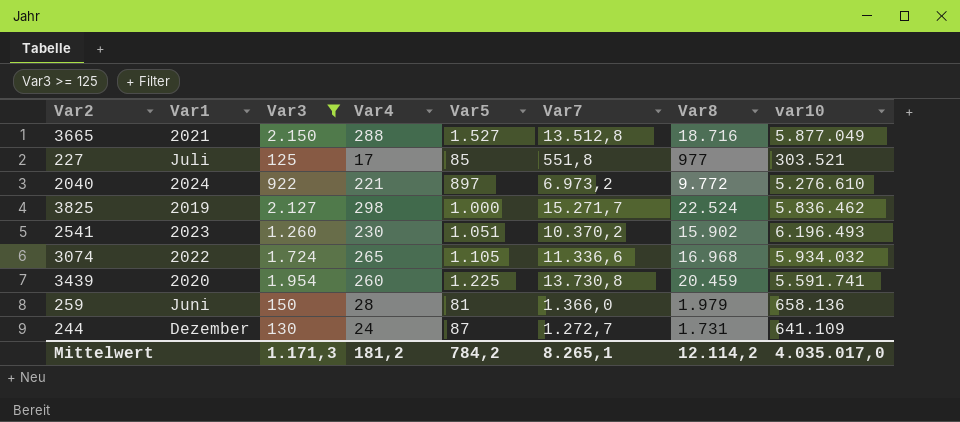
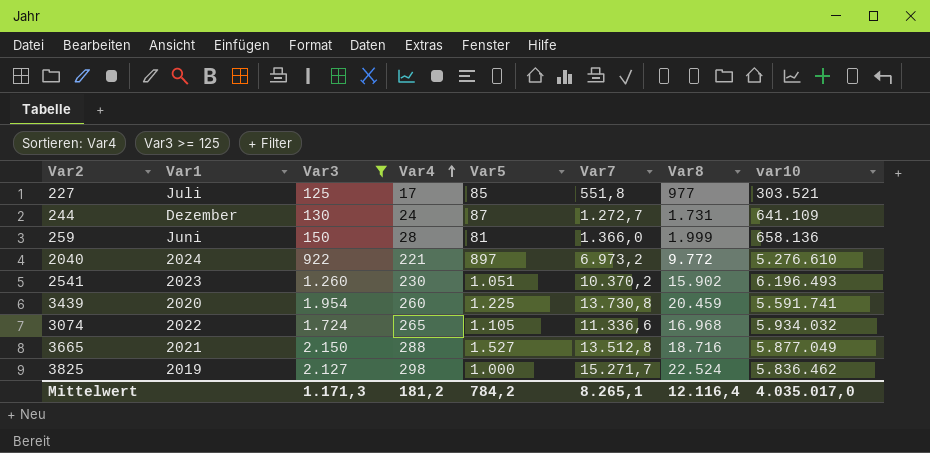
row order: none -> Var4 ascending
259 | Var8: 1.979 -> 1.999
Mittelwert | Var8: 12.114,2 -> 12.116,4

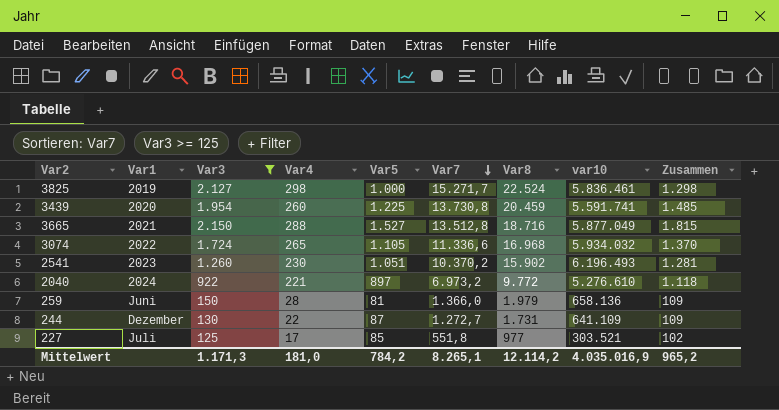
row order: Var4 ascending -> Var7 descending
column Zusammen | formula: none -> [Var4] + [Var5]
3825 | var10: 5.836.462 -> 5.836.461
259 | Var8: 1.999 -> 1.979
244 | Var4: 24 -> 22
Mittelwert | Var4: 181,2 -> 181,0
Mittelwert | Var8: 12.116,4 -> 12.114,2
Mittelwert | var10: 4.035.017,0 -> 4.035.016,9

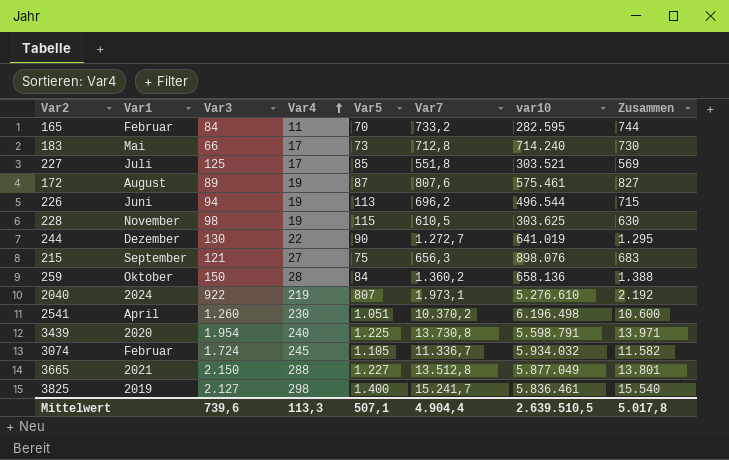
filter: Var3 >= 125 -> none
row order: Var7 descending -> Var4 ascending
column Var8 | position: 7 -> none
column Zusammen | formula: [Var4] + [Var5] -> [Var4] + [Var7]
244 | Var5: 87 -> 90
244 | var10: 641.109 -> 641.019
259 | Var1: Juni -> Oktober
259 | Var5: 81 -> 84
259 | Var7: 1.366,0 -> 1.360,2
2040 | Var4: 221 -> 219
2040 | Var5: 897 -> 807
2040 | Var7: 6.973,2 -> 1.973,1
2541 | Var1: 2023 -> April
2541 | var10: 6.196.493 -> 6.196.498
3439 | Var4: 260 -> 240
3439 | var10: 5.591.741 -> 5.598.791
3074 | Var1: 2022 -> Februar
3074 | Var4: 265 -> 245
3074 | Var7: 11.336,6 -> 11.336,7
3665 | Var5: 1.527 -> 1.227
3825 | Var5: 1.000 -> 1.400
3825 | Var7: 15.271,7 -> 15.241,7
Mittelwert | Var3: 1.171,3 -> 739,6
Mittelwert | Var4: 181,0 -> 113,3
Mittelwert | Var5: 784,2 -> 507,1
Mittelwert | Var7: 8.265,1 -> 4.904,4
Mittelwert | var10: 4.035.016,9 -> 2.639.510,5
Mittelwert | Zusammen: 965,2 -> 5.017,8

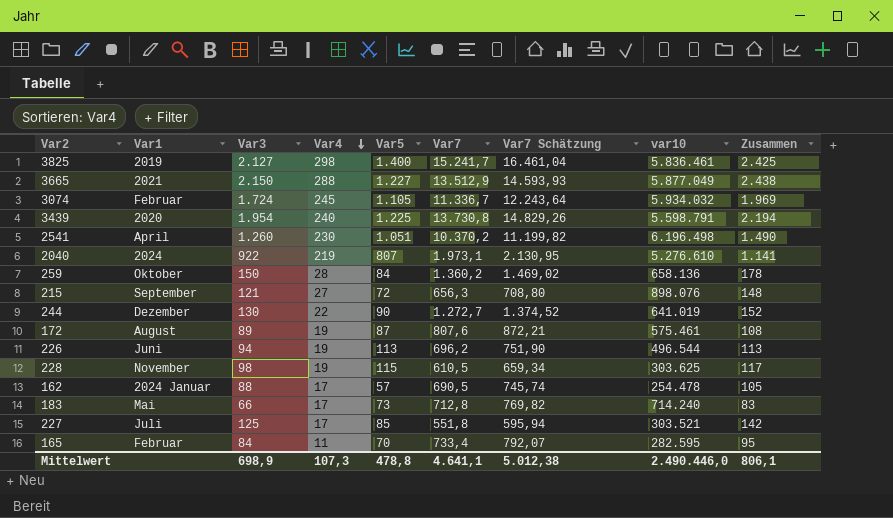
row order: Var4 ascending -> Var4 descending
column Var7 Schätzung | formula: none -> [Var7] * 1,08
column Zusammen | formula: [Var4] + [Var7] -> [Var3] + [Var4]
3665 | Var7: 13.512,8 -> 13.512,9
215 | Var5: 75 -> 72
row 162: none -> 2024 Januar | 88 | 17 | 57 | 690,5 | 745,74 | 254.478 | 105
165 | Var7: 733,2 -> 733,4
Mittelwert | Var3: 739,6 -> 698,9
Mittelwert | Var4: 113,3 -> 107,3
Mittelwert | Var5: 507,1 -> 478,8
Mittelwert | Var7: 4.904,4 -> 4.641,1
Mittelwert | var10: 2.639.510,5 -> 2.490.446,0
Mittelwert | Zusammen: 5.017,8 -> 806,1

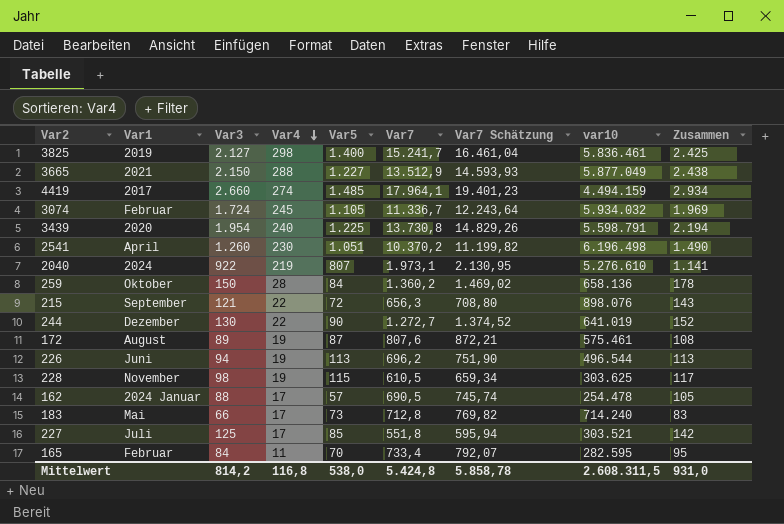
row 4419: none -> 2017 | 2.660 | 274 | 1.485 | 17.964,1 | 19.401,23 | 4.494.159 | 2.934
215 | Var4: 27 -> 22
215 | Zusammen: 148 -> 143
Mittelwert | Var3: 698,9 -> 814,2
Mittelwert | Var4: 107,3 -> 116,8
Mittelwert | Var5: 478,8 -> 538,0
Mittelwert | Var7: 4.641,1 -> 5.424,8
Mittelwert | Var7 Schätzung: 5.012,38 -> 5.858,78
Mittelwert | var10: 2.490.446,0 -> 2.608.311,5
Mittelwert | Zusammen: 806,1 -> 931,0

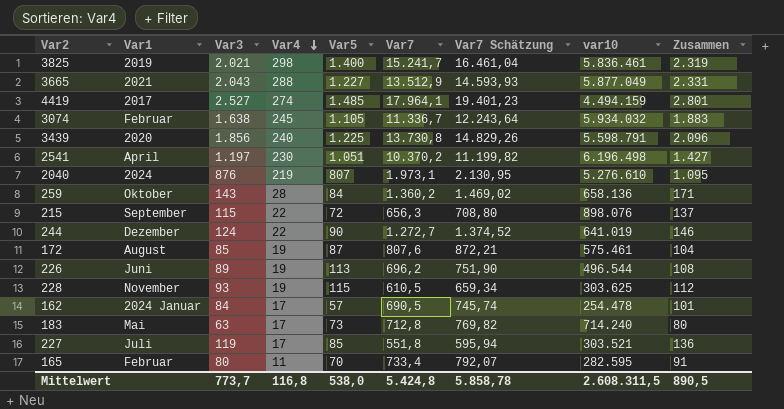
3825 | Var3: 2.127 -> 2.021
3825 | Zusammen: 2.425 -> 2.319
3665 | Var3: 2.150 -> 2.043
3665 | Zusammen: 2.438 -> 2.331
4419 | Var3: 2.660 -> 2.527
4419 | Zusammen: 2.934 -> 2.801
3074 | Var3: 1.724 -> 1.638
3074 | Zusammen: 1.969 -> 1.883
3439 | Var3: 1.954 -> 1.856
3439 | Zusammen: 2.194 -> 2.096
2541 | Var3: 1.260 -> 1.197
2541 | Zusammen: 1.490 -> 1.427
2040 | Var3: 922 -> 876
2040 | Zusammen: 1.141 -> 1.095
259 | Var3: 150 -> 143
259 | Zusammen: 178 -> 171
215 | Var3: 121 -> 115
215 | Zusammen: 143 -> 137
244 | Var3: 130 -> 124
244 | Zusammen: 152 -> 146
172 | Var3: 89 -> 85
172 | Zusammen: 108 -> 104
226 | Var3: 94 -> 89
226 | Zusammen: 113 -> 108
228 | Var3: 98 -> 93
228 | Zusammen: 117 -> 112
162 | Var3: 88 -> 84
162 | Zusammen: 105 -> 101
183 | Var3: 66 -> 63
183 | Zusammen: 83 -> 80
227 | Var3: 125 -> 119
227 | Zusammen: 142 -> 136
165 | Var3: 84 -> 80
165 | Zusammen: 95 -> 91
Mittelwert | Var3: 814,2 -> 773,7
Mittelwert | Zusammen: 931,0 -> 890,5

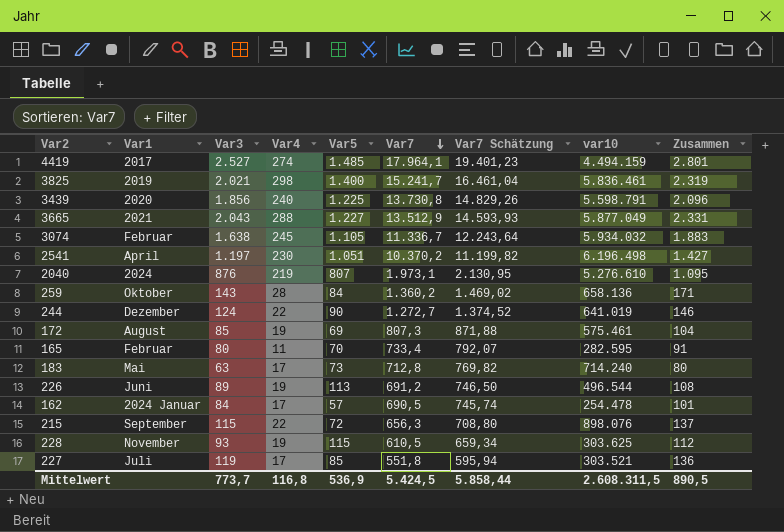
row order: Var4 descending -> Var7 descending
172 | Var5: 87 -> 69
172 | Var7: 807,6 -> 807,3
172 | Var7 Schätzung: 872,21 -> 871,88
226 | Var7: 696,2 -> 691,2
226 | Var7 Schätzung: 751,90 -> 746,50
Mittelwert | Var5: 538,0 -> 536,9
Mittelwert | Var7: 5.424,8 -> 5.424,5
Mittelwert | Var7 Schätzung: 5.858,78 -> 5.858,44

